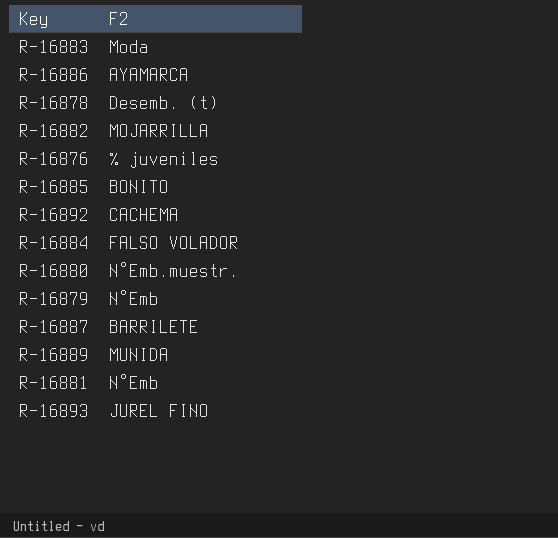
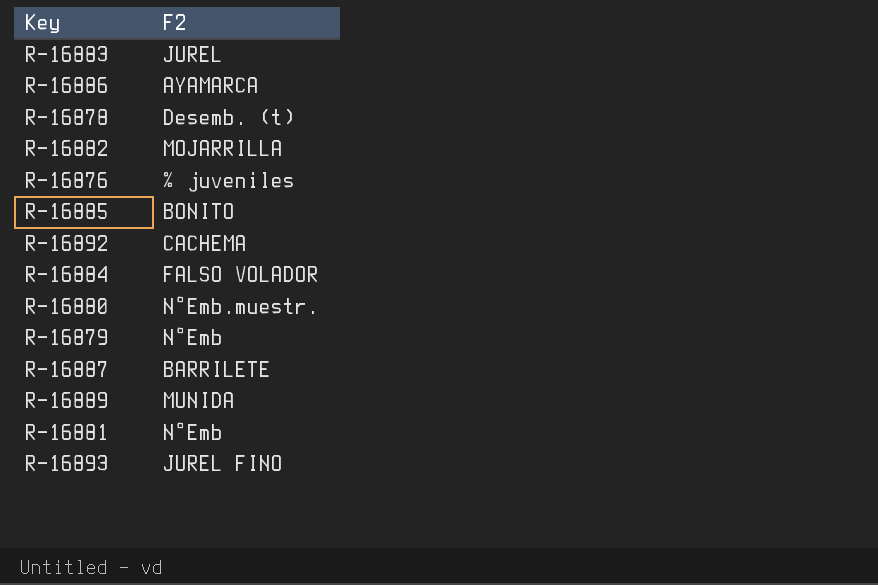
R-16883 | F2: Moda -> JUREL

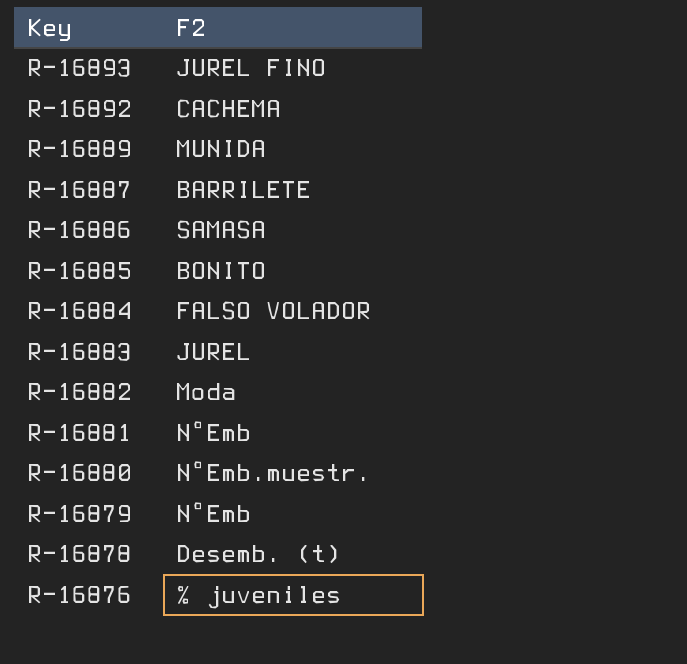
row order: none -> Key descending
R-16886 | F2: AYAMARCA -> SAMASA
R-16882 | F2: MOJARRILLA -> Moda

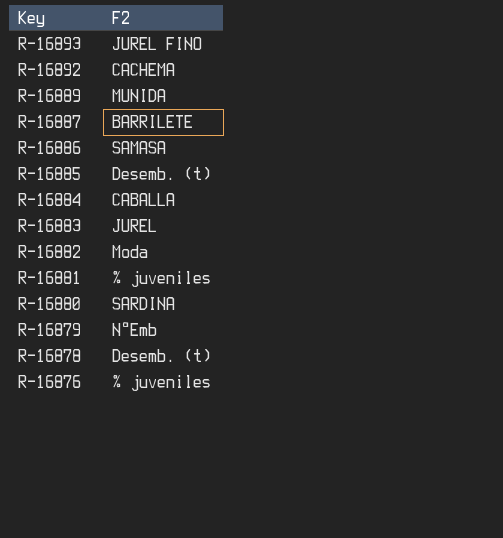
R-16885 | F2: BONITO -> Desemb. (t)
R-16884 | F2: FALSO VOLADOR -> CABALLA
R-16881 | F2: N°Emb -> % juveniles
R-16880 | F2: N°Emb.muestr. -> SARDINA

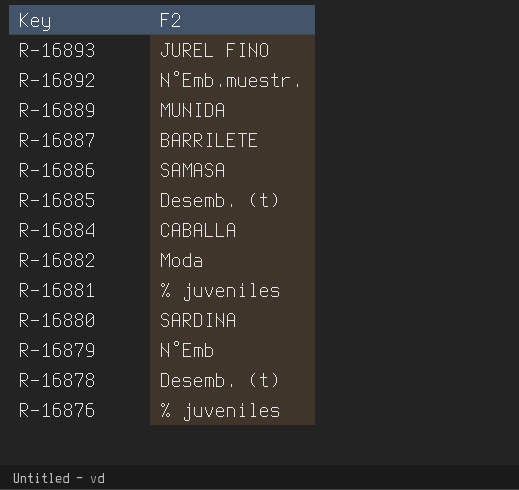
row R-16883: JUREL -> none
R-16892 | F2: CACHEMA -> N°Emb.muestr.

